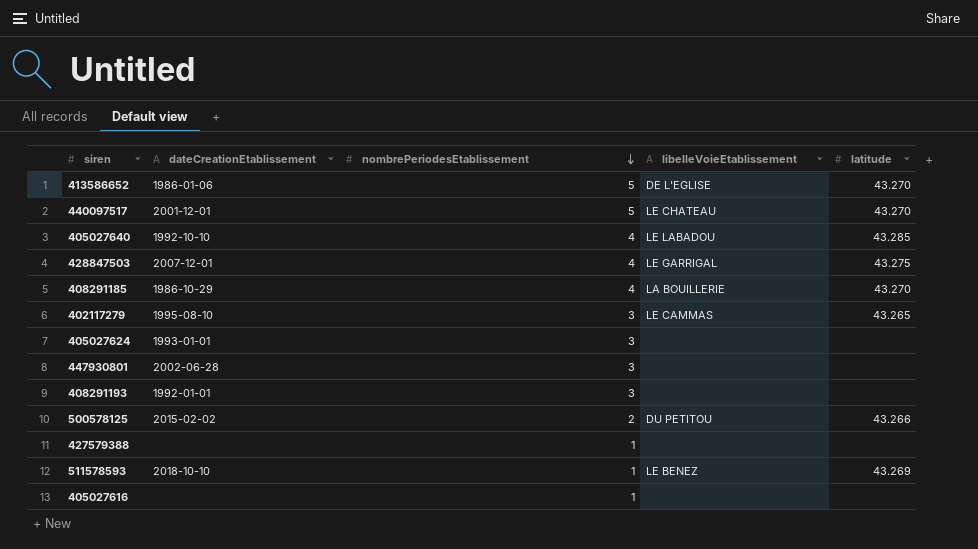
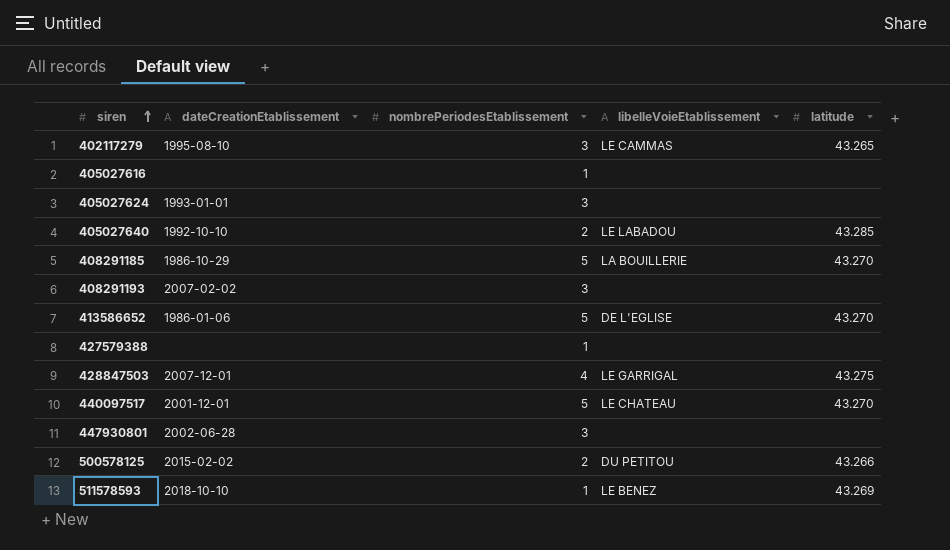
row order: nombrePeriodesEtablissement descending -> siren ascending
405027640 | nombrePeriodesEtablissement: 4 -> 2
408291185 | nombrePeriodesEtablissement: 4 -> 5
408291193 | dateCreationEtablissement: 1992-01-01 -> 2007-02-02

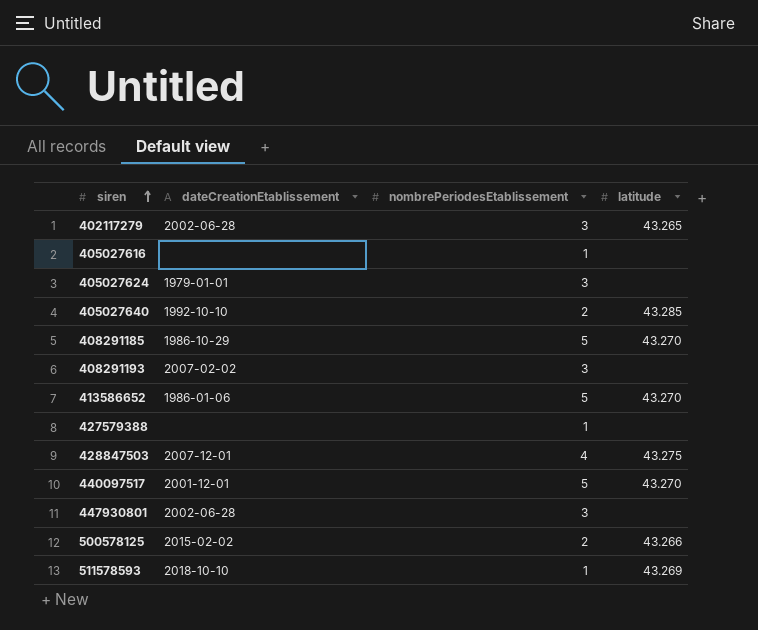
column libelleVoieEtablissement | position: 4 -> none
402117279 | dateCreationEtablissement: 1995-08-10 -> 2002-06-28
405027624 | dateCreationEtablissement: 1993-01-01 -> 1979-01-01

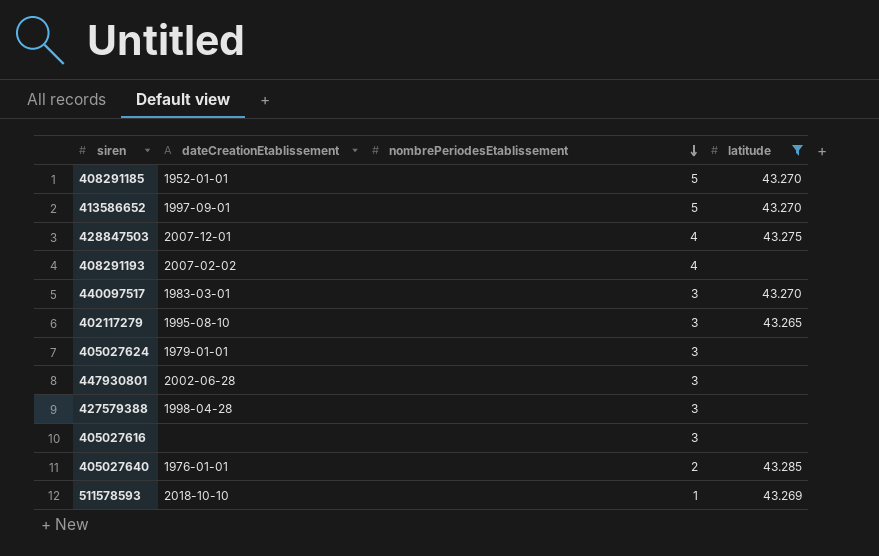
filter: none -> latitude != 43.266
row order: siren ascending -> nombrePeriodesEtablissement descending
408291185 | dateCreationEtablissement: 1986-10-29 -> 1952-01-01
413586652 | dateCreationEtablissement: 1986-01-06 -> 1997-09-01
408291193 | nombrePeriodesEtablissement: 3 -> 4
440097517 | dateCreationEtablissement: 2001-12-01 -> 1983-03-01
440097517 | nombrePeriodesEtablissement: 5 -> 3
402117279 | dateCreationEtablissement: 2002-06-28 -> 1995-08-10
427579388 | dateCreationEtablissement: none -> 1998-04-28
427579388 | nombrePeriodesEtablissement: 1 -> 3
405027616 | nombrePeriodesEtablissement: 1 -> 3
405027640 | dateCreationEtablissement: 1992-10-10 -> 1976-01-01

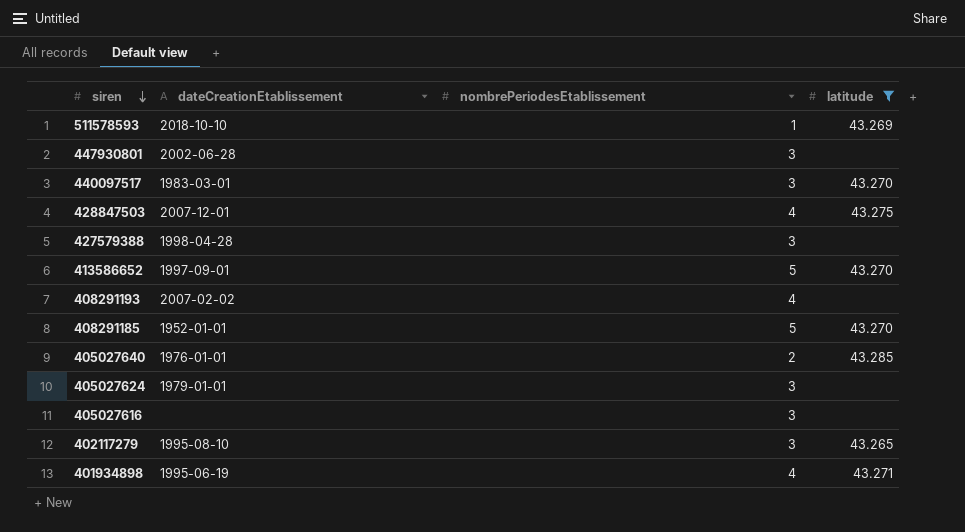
row order: nombrePeriodesEtablissement descending -> siren descending
row 401934898: none -> 1995-06-19 | 4 | 43.271

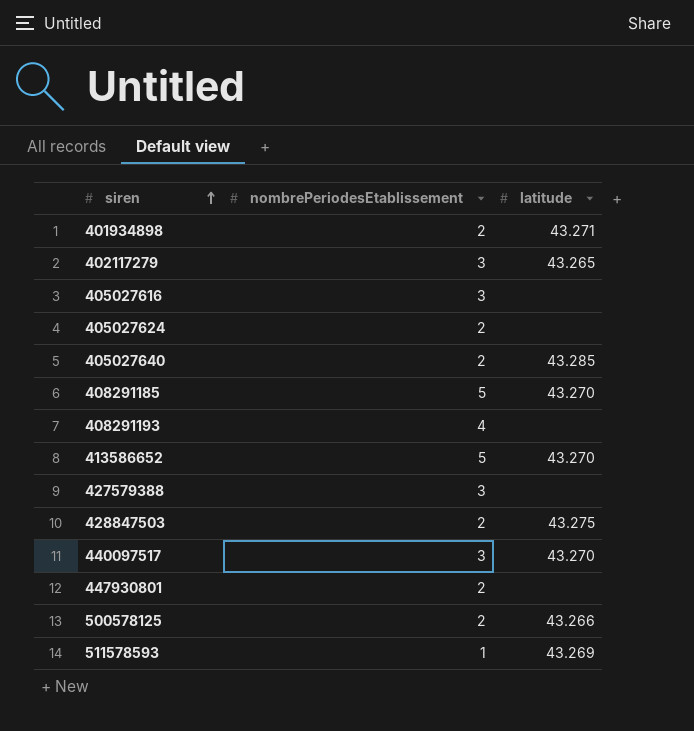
filter: latitude != 43.266 -> none
row order: siren descending -> siren ascending
column dateCreationEtablissement | position: 2 -> none
401934898 | nombrePeriodesEtablissement: 4 -> 2
405027624 | nombrePeriodesEtablissement: 3 -> 2
428847503 | nombrePeriodesEtablissement: 4 -> 2
447930801 | nombrePeriodesEtablissement: 3 -> 2

